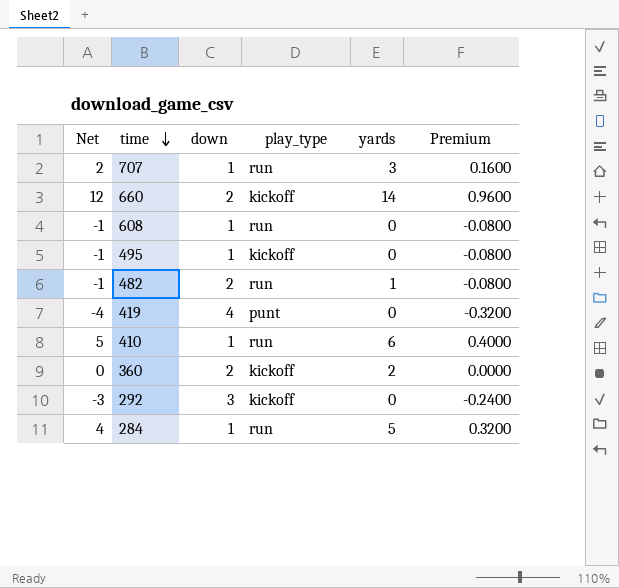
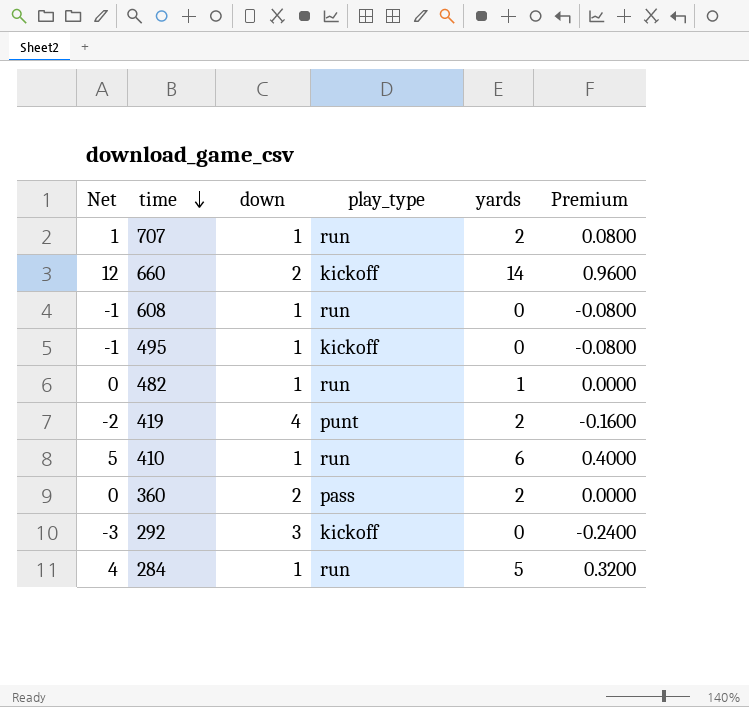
707 | Net: 2 -> 1
707 | yards: 3 -> 2
707 | Premium: 0.1600 -> 0.0800
482 | Net: -1 -> 0
482 | down: 2 -> 1
482 | Premium: -0.0800 -> 0.0000
419 | Net: -4 -> -2
419 | yards: 0 -> 2
419 | Premium: -0.3200 -> -0.1600
360 | play_type: kickoff -> pass

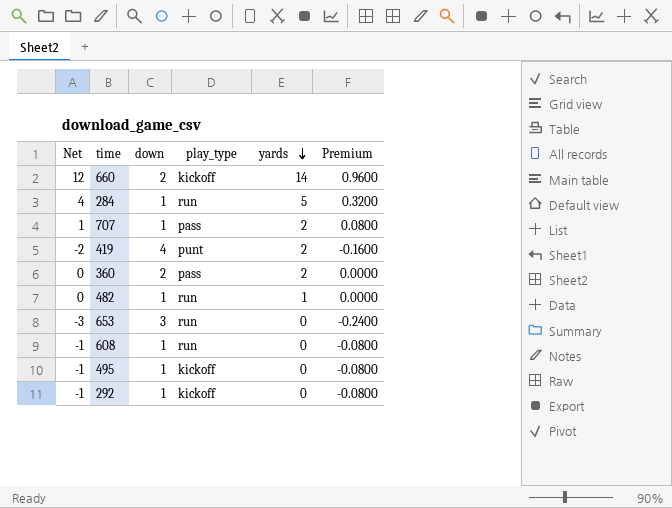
row order: time descending -> yards descending
row 410: 5 | 1 | run | 6 | 0.4000 -> none
707 | play_type: run -> pass
row 653: none -> -3 | 3 | run | 0 | -0.2400
292 | Net: -3 -> -1
292 | down: 3 -> 1
292 | Premium: -0.2400 -> -0.0800

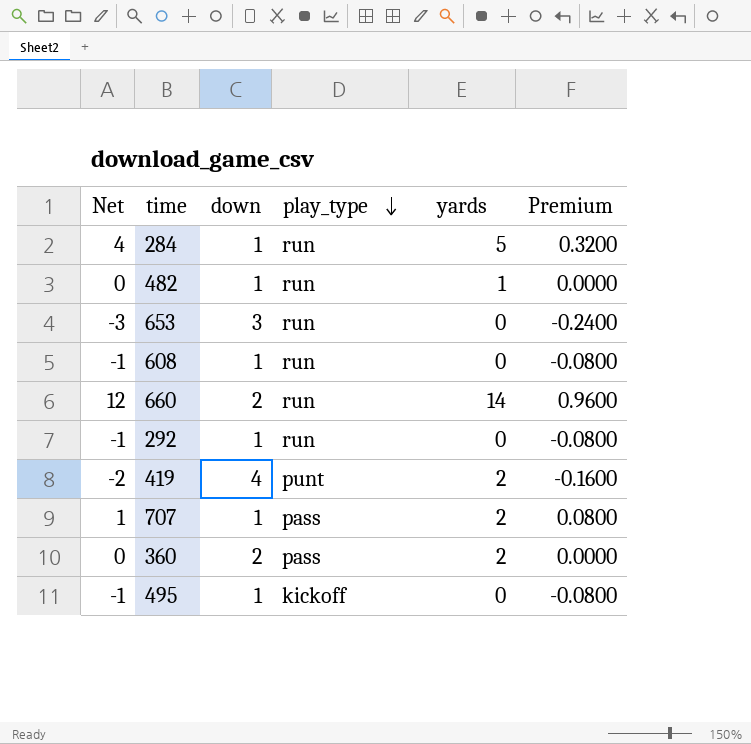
row order: yards descending -> play_type descending
660 | play_type: kickoff -> run
292 | play_type: kickoff -> run

